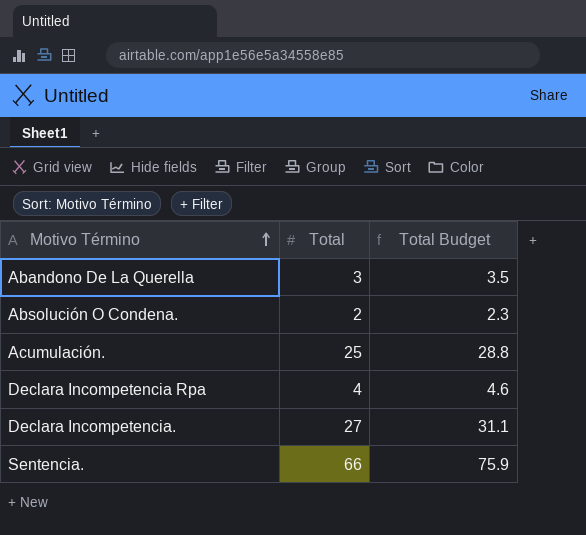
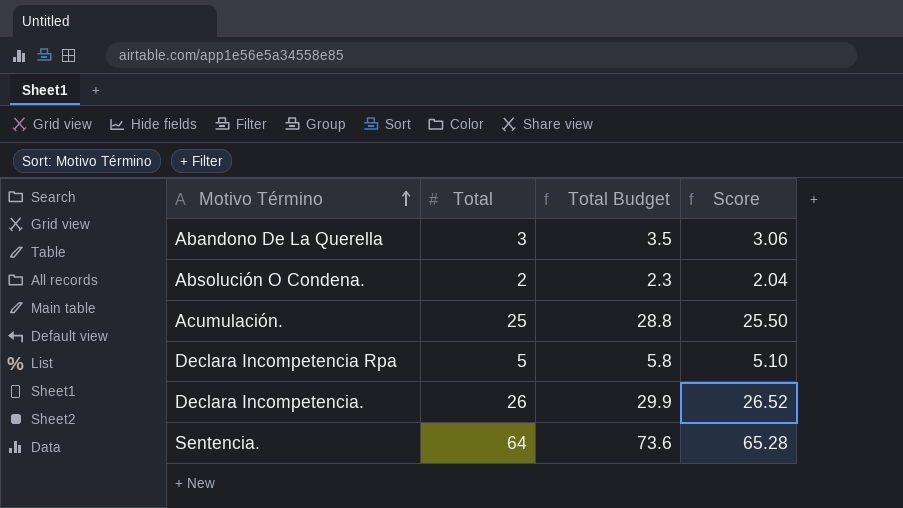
column Score | formula: none -> [Total] * 1.02
Declara Incompetencia Rpa | Total: 4 -> 5
Declara Incompetencia Rpa | Total Budget: 4.6 -> 5.8
Declara Incompetencia. | Total: 27 -> 26
Declara Incompetencia. | Total Budget: 31.1 -> 29.9
Sentencia. | Total: 66 -> 64
Sentencia. | Total Budget: 75.9 -> 73.6

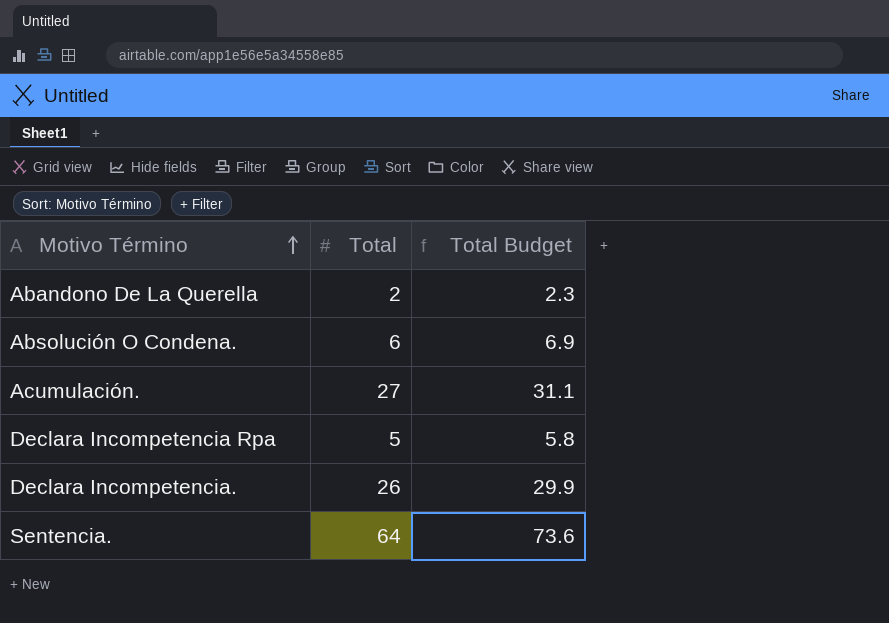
column Score | formula: [Total] * 1.02 -> none
Abandono De La Querella | Total: 3 -> 2
Abandono De La Querella | Total Budget: 3.5 -> 2.3
Absolución O Condena. | Total: 2 -> 6
Absolución O Condena. | Total Budget: 2.3 -> 6.9
Acumulación. | Total: 25 -> 27
Acumulación. | Total Budget: 28.8 -> 31.1

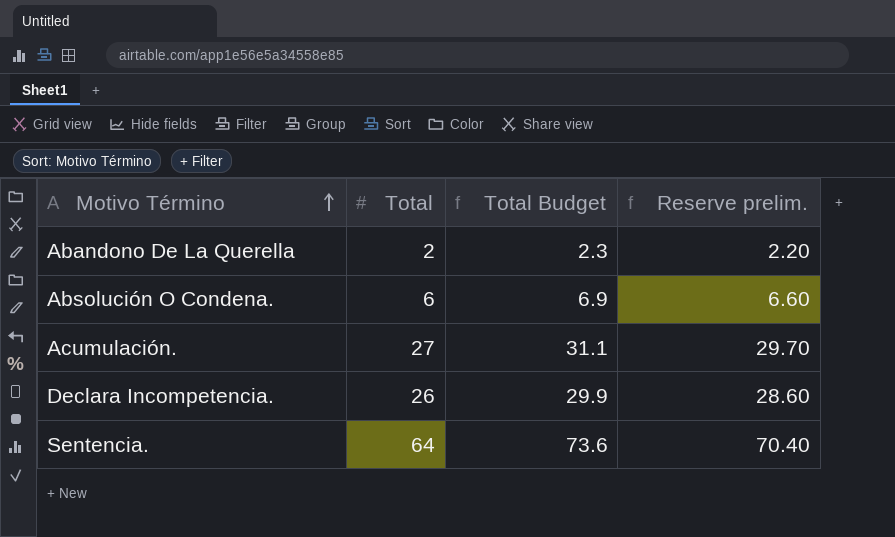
column Reserve prelim. | formula: none -> [Total] * 1.1
row Declara Incompetencia Rpa: 5 | 5.8 -> none

